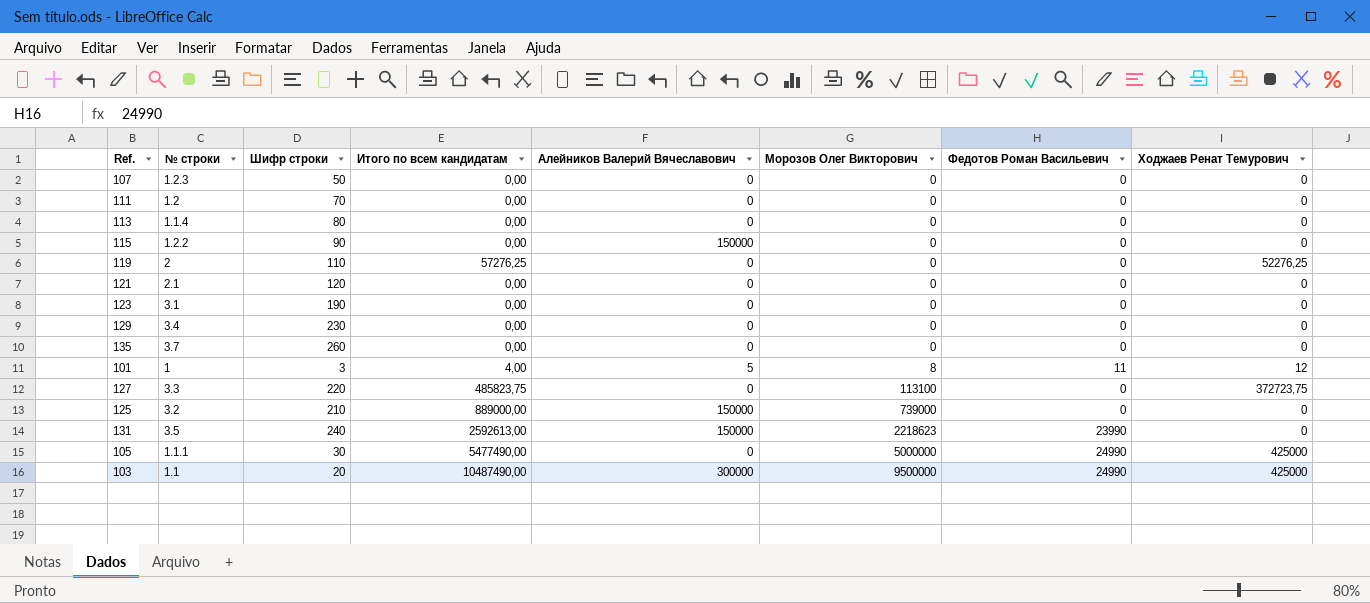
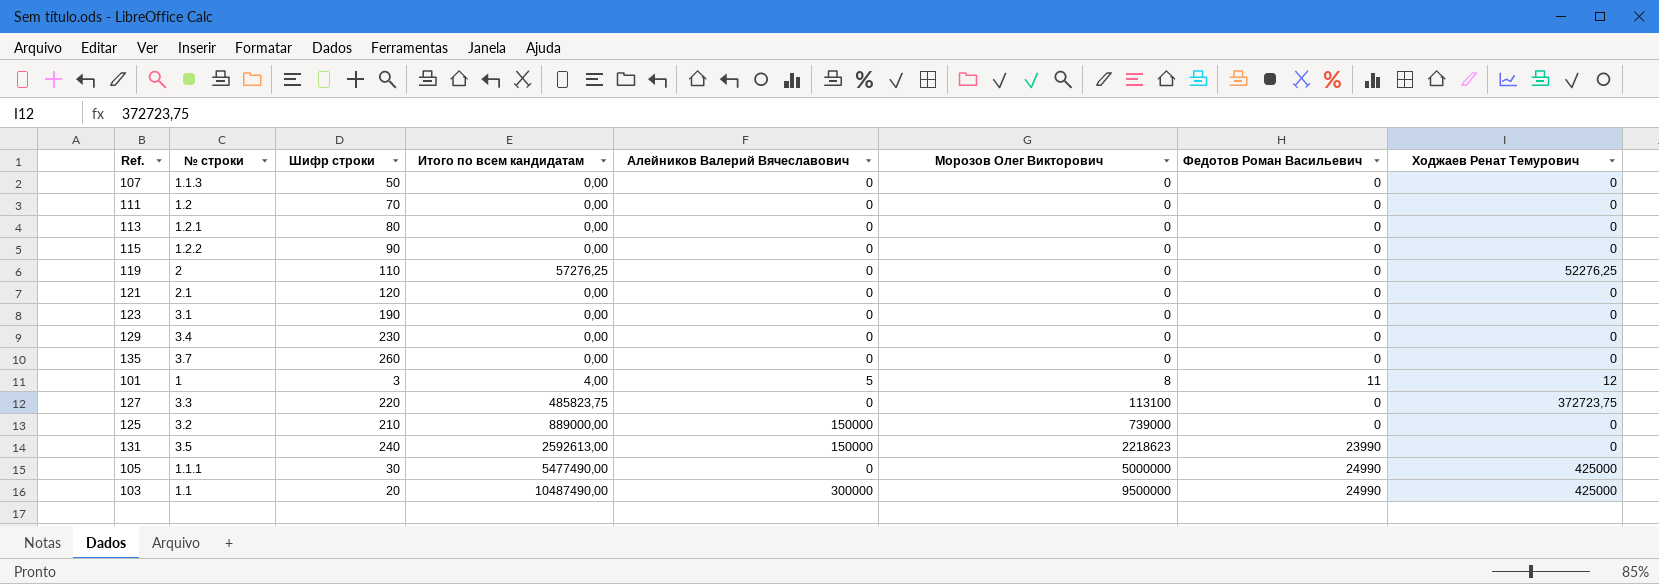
107 | № строки: 1.2.3 -> 1.1.3
113 | № строки: 1.1.4 -> 1.2.1
115 | Алейников Валерий Вячеславович: 150000 -> 0

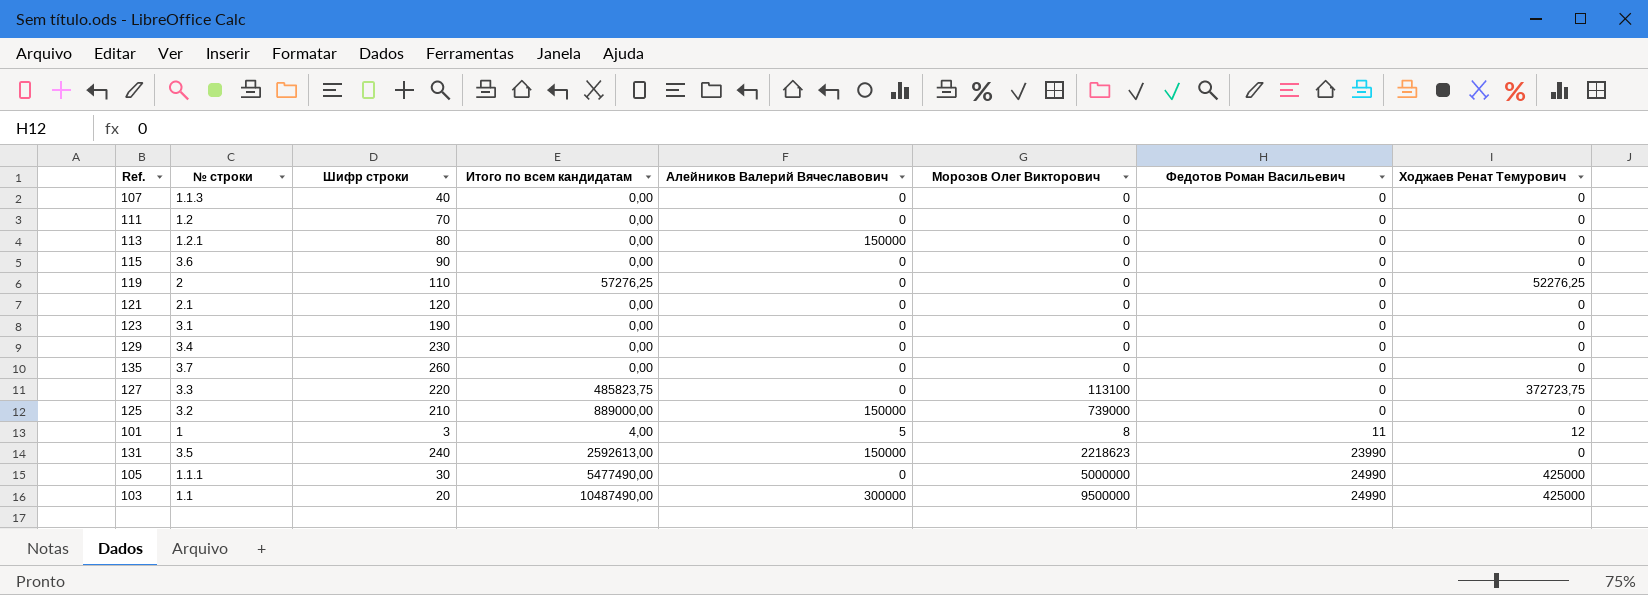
row order: Морозов Олег Викторович ascending -> Федотов Роман Васильевич ascending
107 | Шифр строки: 50 -> 40
113 | Алейников Валерий Вячеславович: 0 -> 150000
115 | № строки: 1.2.2 -> 3.6

